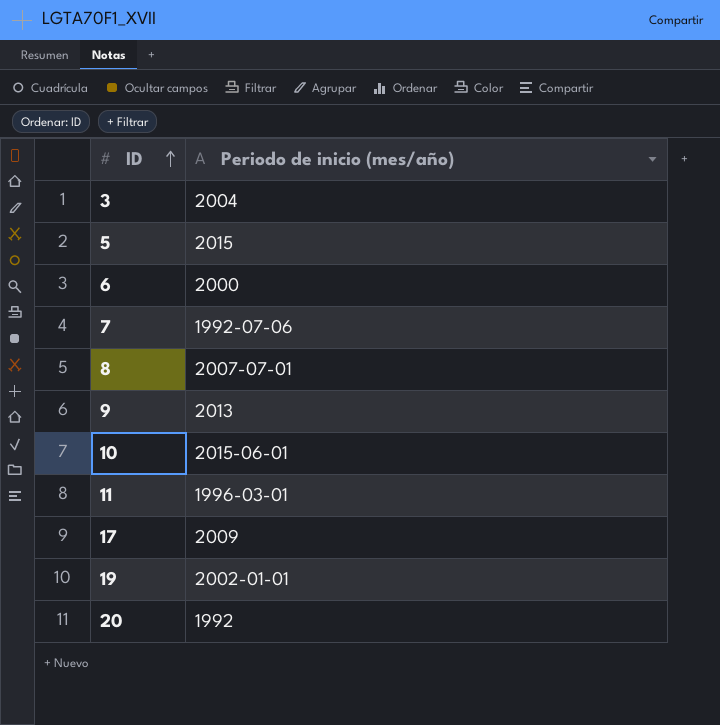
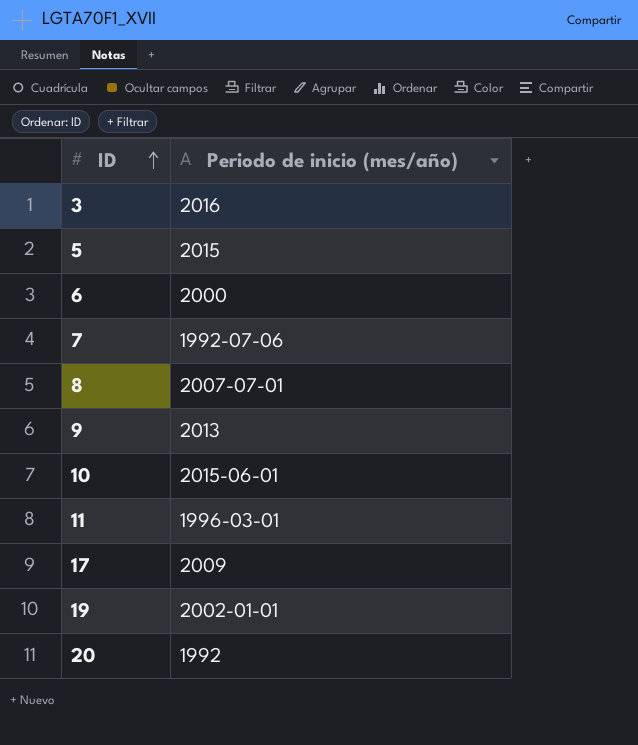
3 | Periodo de inicio (mes/año): 2004 -> 2016

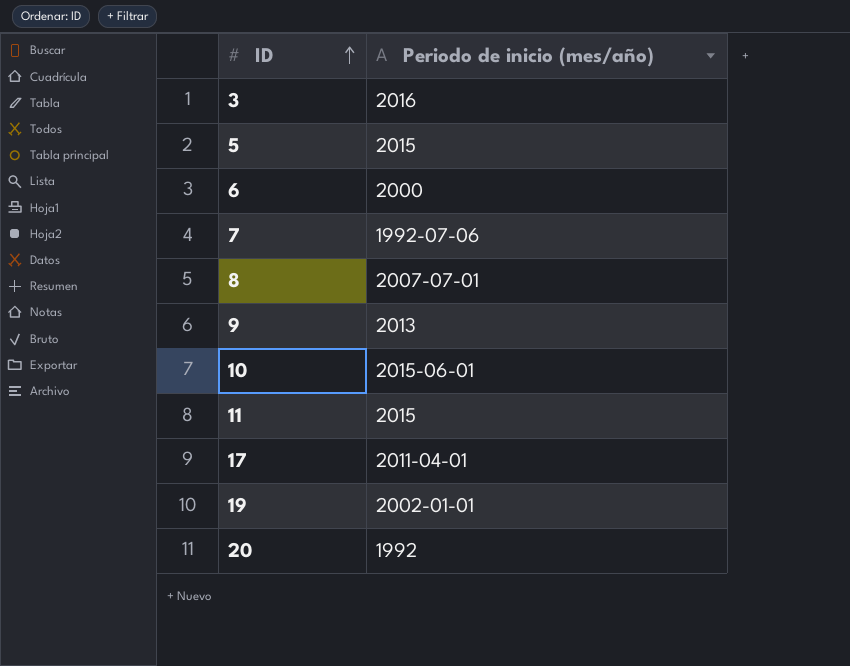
11 | Periodo de inicio (mes/año): 1996-03-01 -> 2015
17 | Periodo de inicio (mes/año): 2009 -> 2011-04-01

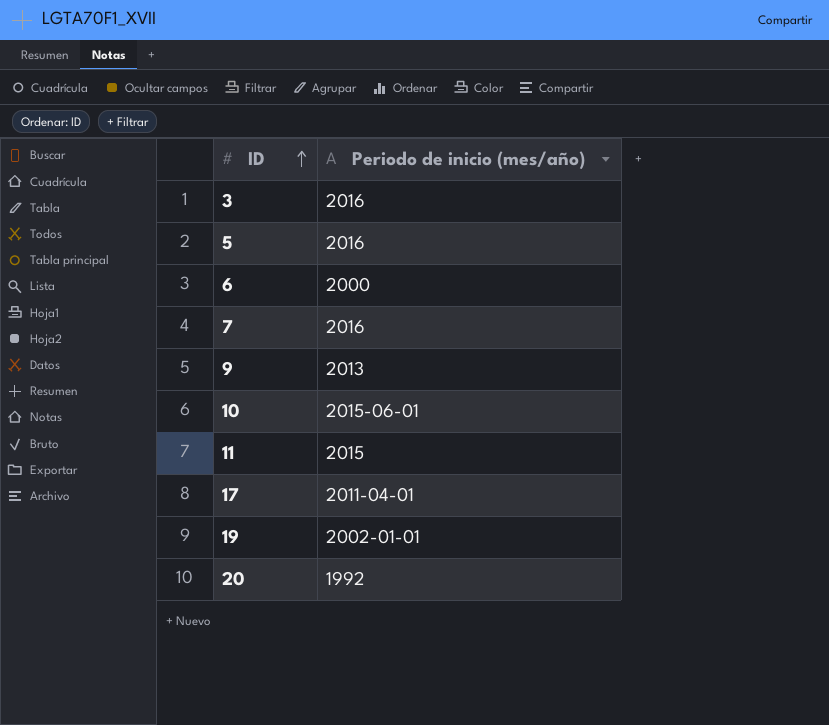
row 8: 2007-07-01 -> none
5 | Periodo de inicio (mes/año): 2015 -> 2016
7 | Periodo de inicio (mes/año): 1992-07-06 -> 2016

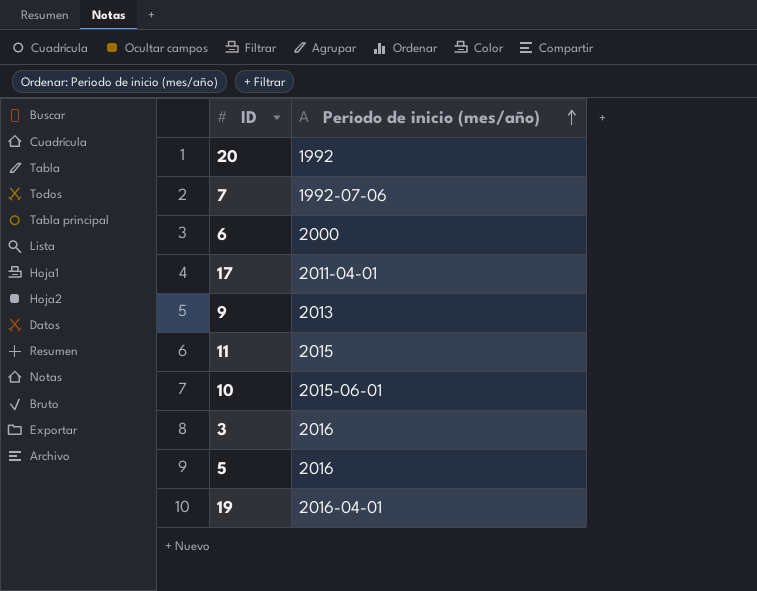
row order: ID ascending -> Periodo de inicio (mes/año) ascending
7 | Periodo de inicio (mes/año): 2016 -> 1992-07-06
19 | Periodo de inicio (mes/año): 2002-01-01 -> 2016-04-01

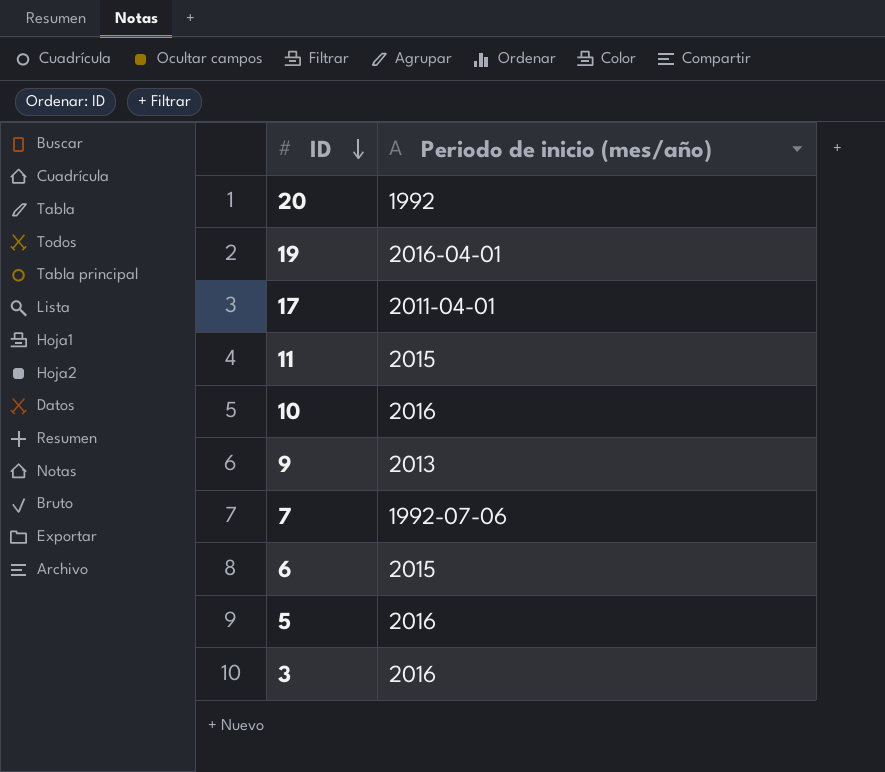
row order: Periodo de inicio (mes/año) ascending -> ID descending
10 | Periodo de inicio (mes/año): 2015-06-01 -> 2016
6 | Periodo de inicio (mes/año): 2000 -> 2015

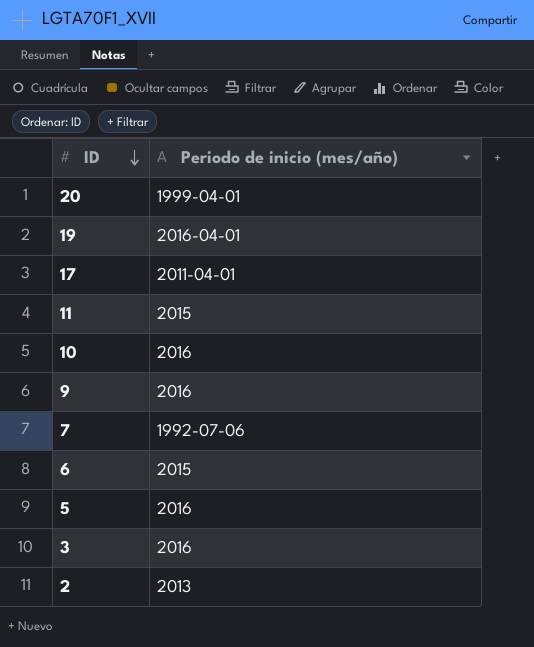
20 | Periodo de inicio (mes/año): 1992 -> 1999-04-01
9 | Periodo de inicio (mes/año): 2013 -> 2016
row 2: none -> 2013

